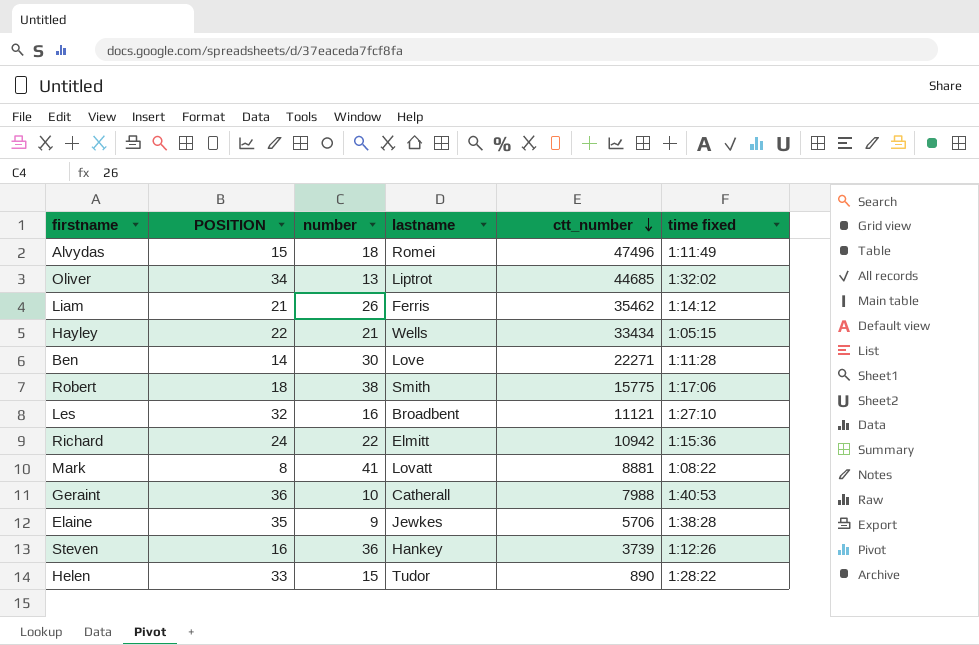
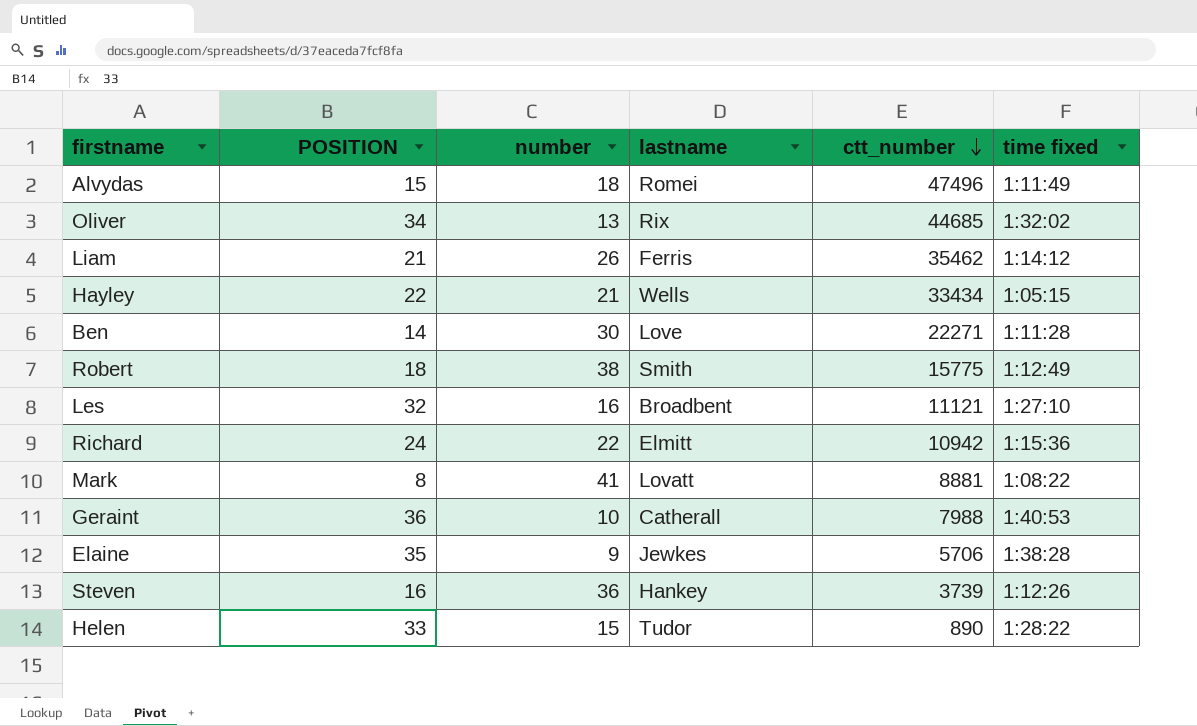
Oliver | lastname: Liptrot -> Rix
Robert | time fixed: 1:17:06 -> 1:12:49

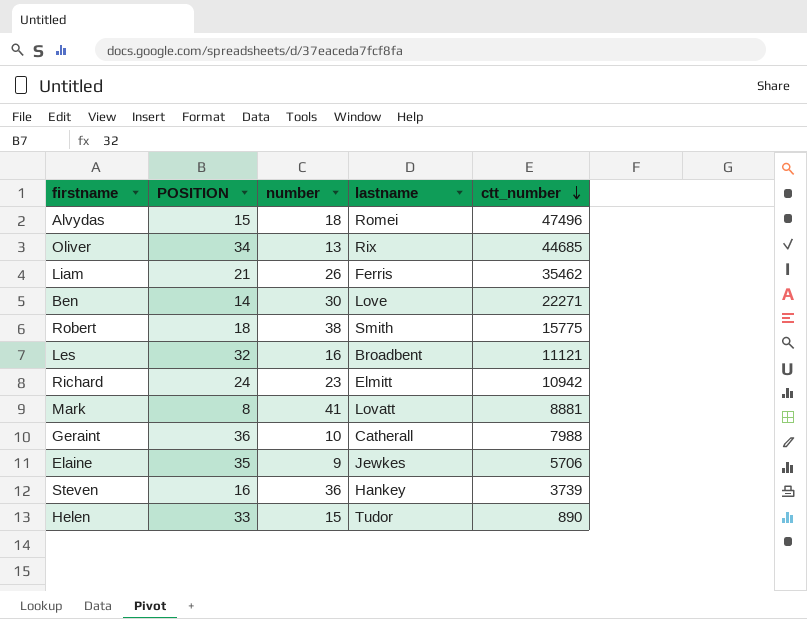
column time fixed | position: 6 -> none
row Hayley: 22 | 21 | Wells | 33434 | 1:05:15 -> none
Richard | number: 22 -> 23

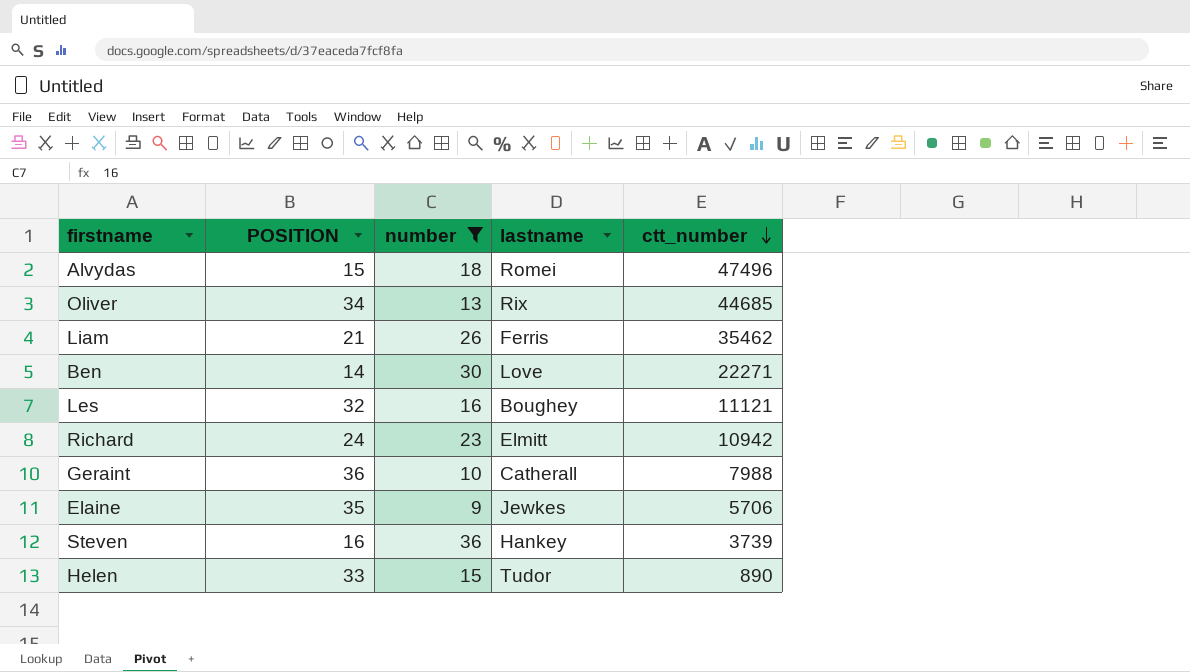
filter: none -> number <= 36
Les | lastname: Broadbent -> Boughey

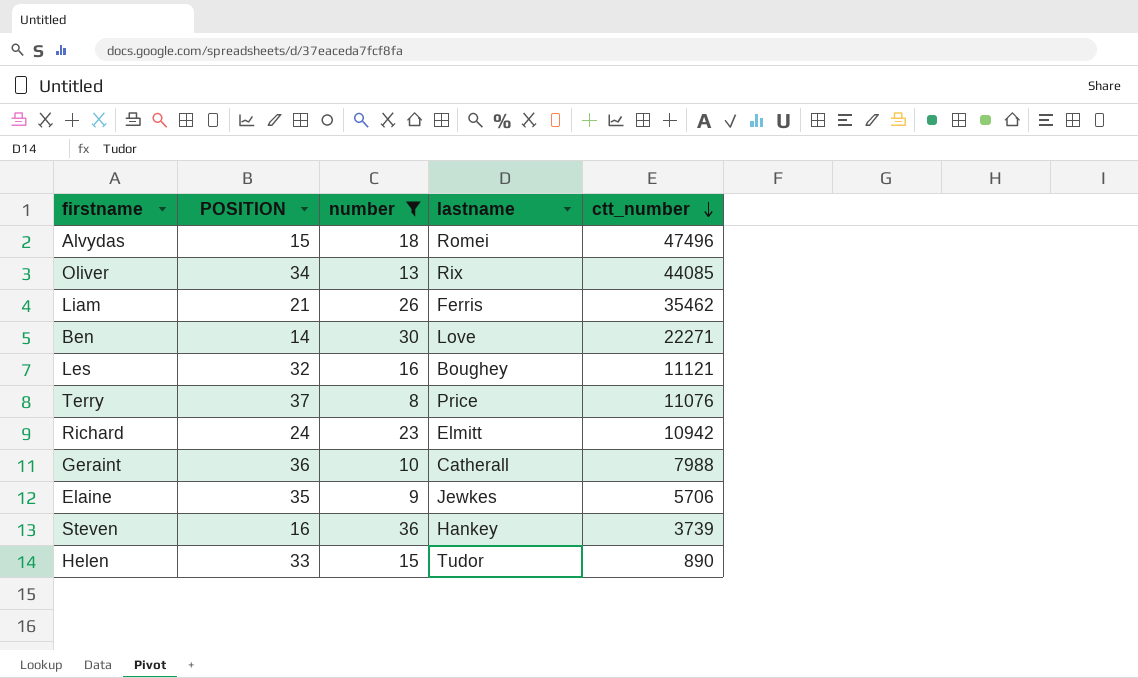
Oliver | ctt_number: 44685 -> 44085
row Terry: none -> 37 | 8 | Price | 11076

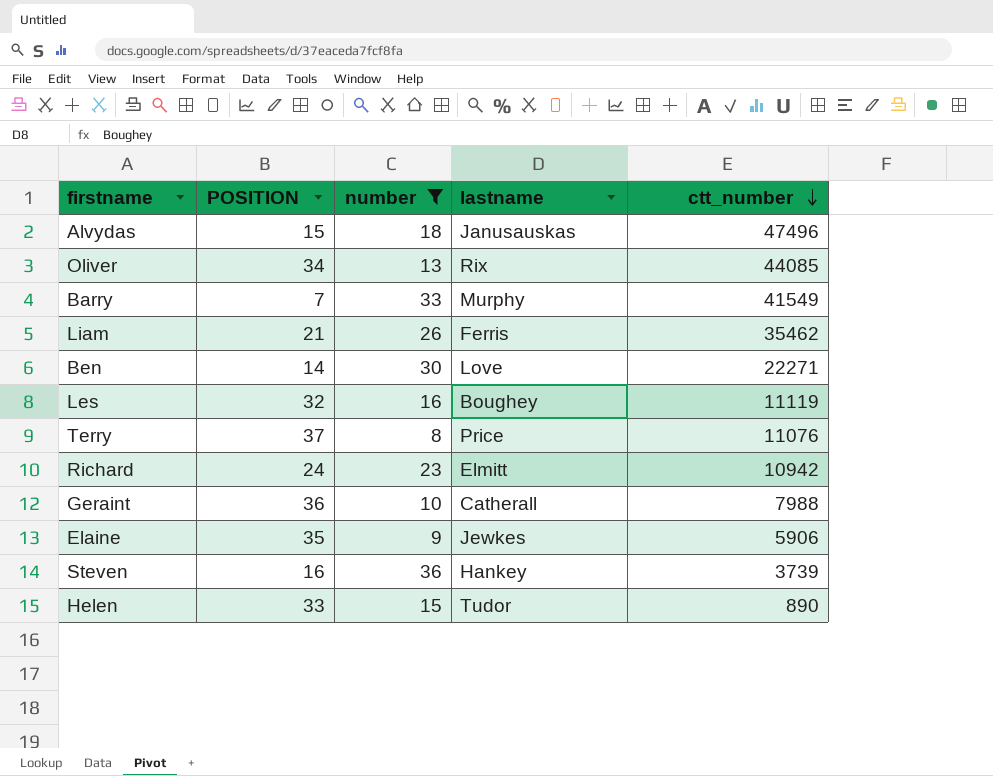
Alvydas | lastname: Romei -> Janusauskas
row Barry: none -> 7 | 33 | Murphy | 41549
Les | ctt_number: 11121 -> 11119
Elaine | ctt_number: 5706 -> 5906

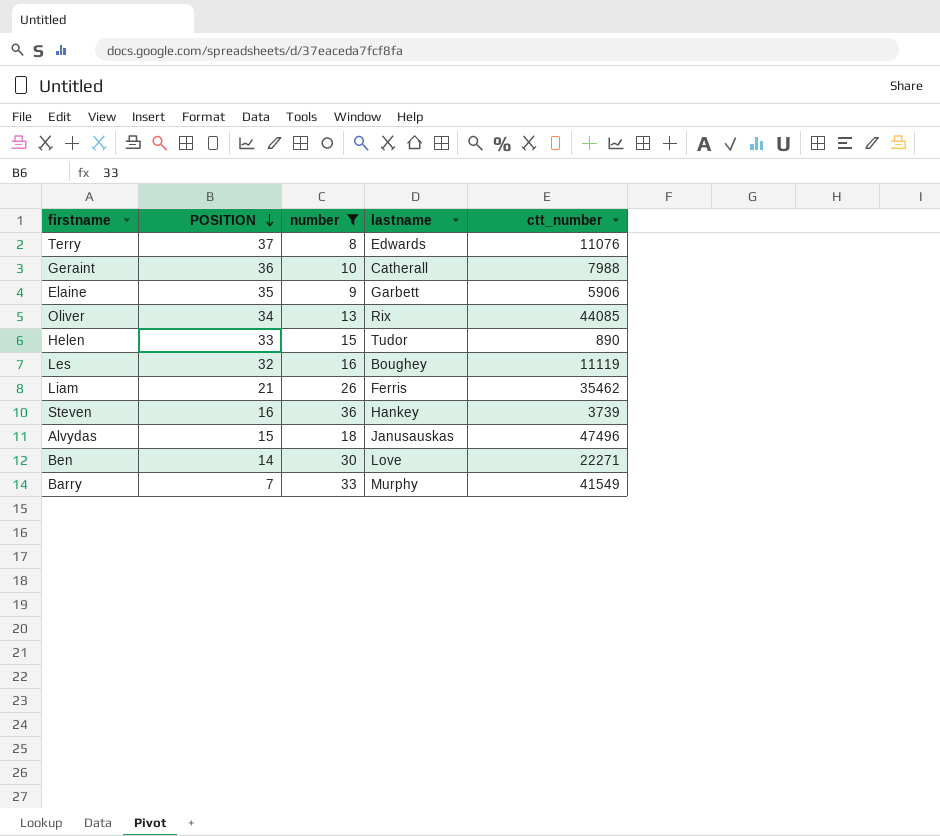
row order: ctt_number descending -> POSITION descending
row Richard: 24 | 23 | Elmitt | 10942 -> none
Terry | lastname: Price -> Edwards
Elaine | lastname: Jewkes -> Garbett

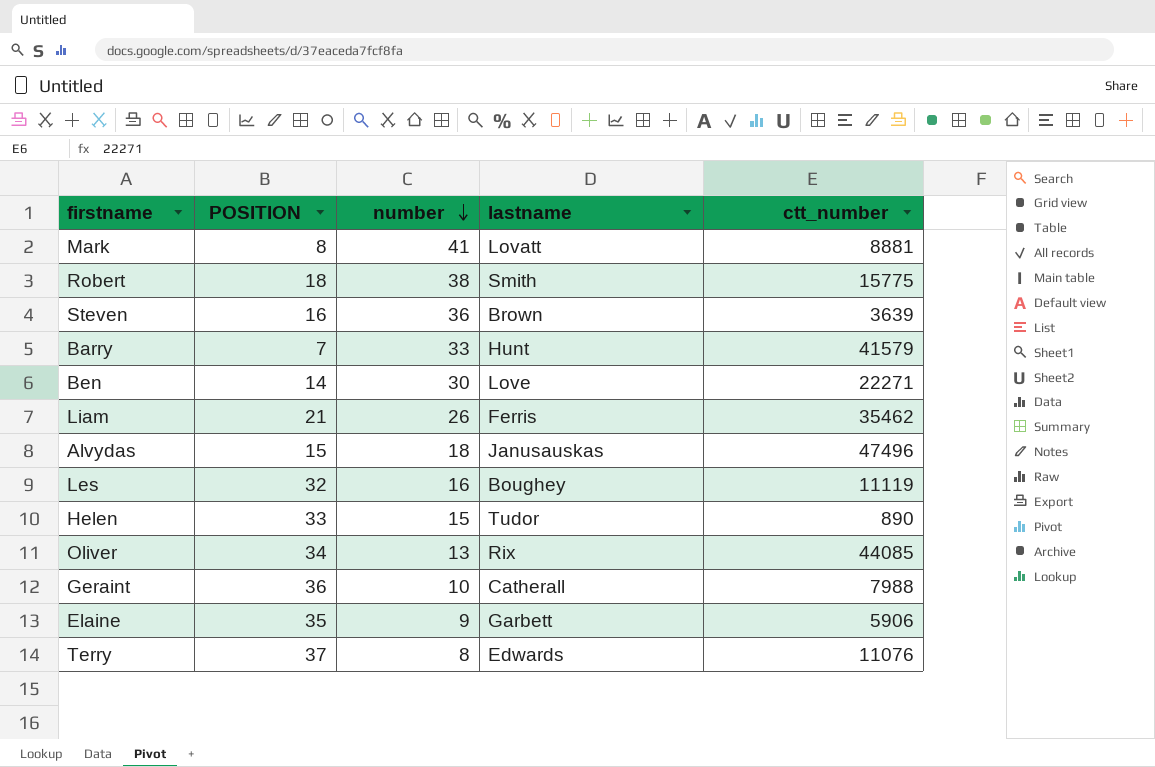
filter: number <= 36 -> none
row order: POSITION descending -> number descending
Steven | lastname: Hankey -> Brown
Steven | ctt_number: 3739 -> 3639
Barry | lastname: Murphy -> Hunt
Barry | ctt_number: 41549 -> 41579

